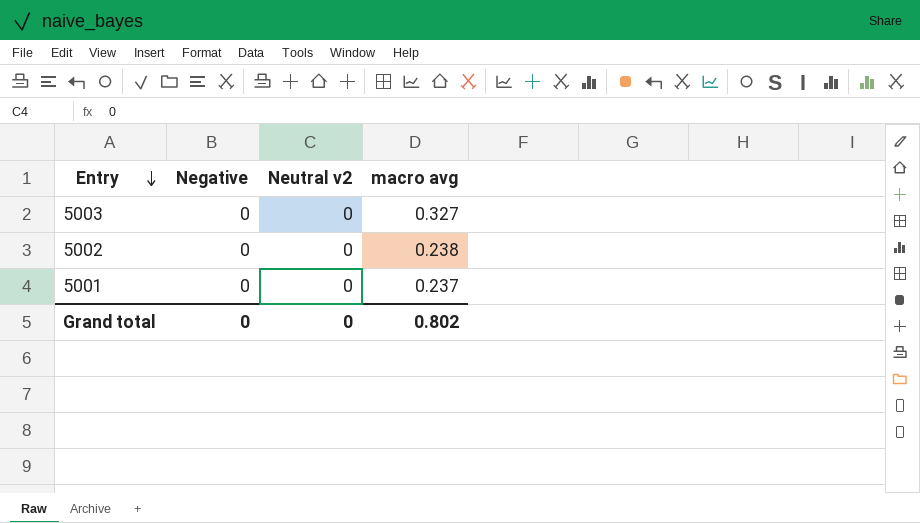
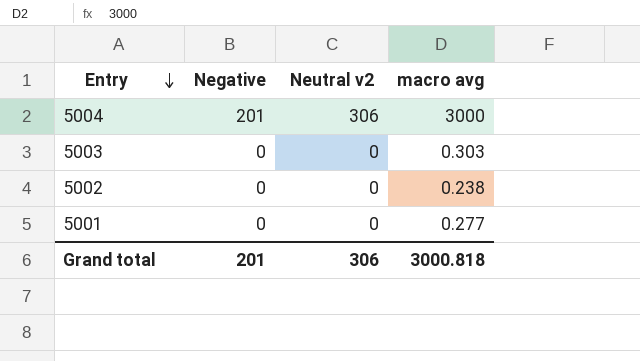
row 5004: none -> 201 | 306 | 3000
5003 | macro avg: 0.327 -> 0.303
5001 | macro avg: 0.237 -> 0.277
Grand total | Negative: 0 -> 201
Grand total | Neutral v2: 0 -> 306
Grand total | macro avg: 0.802 -> 3000.818

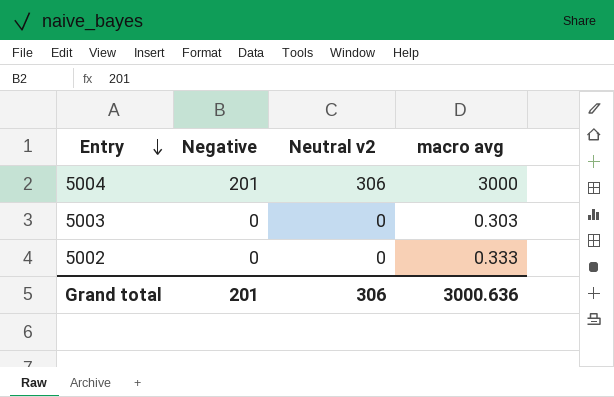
row 5001: 0 | 0 | 0.277 -> none
5002 | macro avg: 0.238 -> 0.333
Grand total | macro avg: 3000.818 -> 3000.636

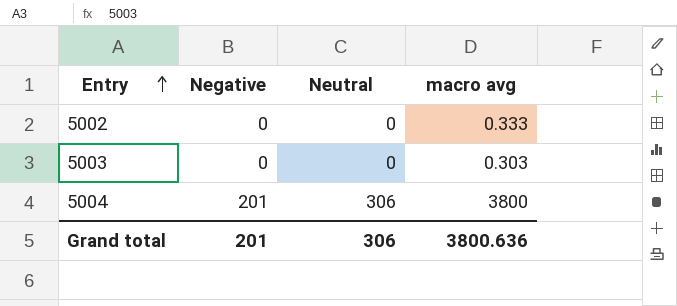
row order: Entry descending -> Entry ascending
column name: Neutral v2 -> Neutral
5004 | macro avg: 3000 -> 3800
Grand total | macro avg: 3000.636 -> 3800.636

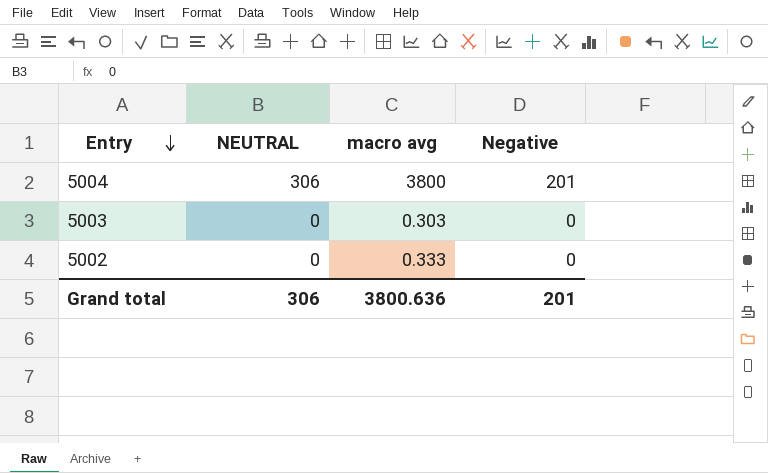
row order: Entry ascending -> Entry descending
column name: Neutral -> NEUTRAL
column Negative | position: 2 -> 4

